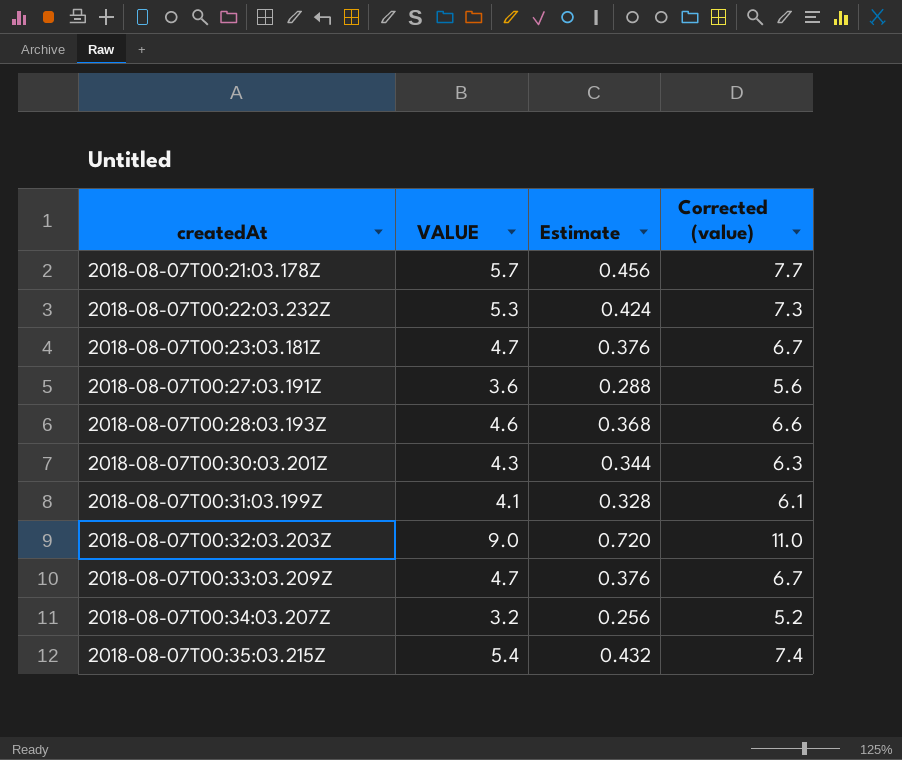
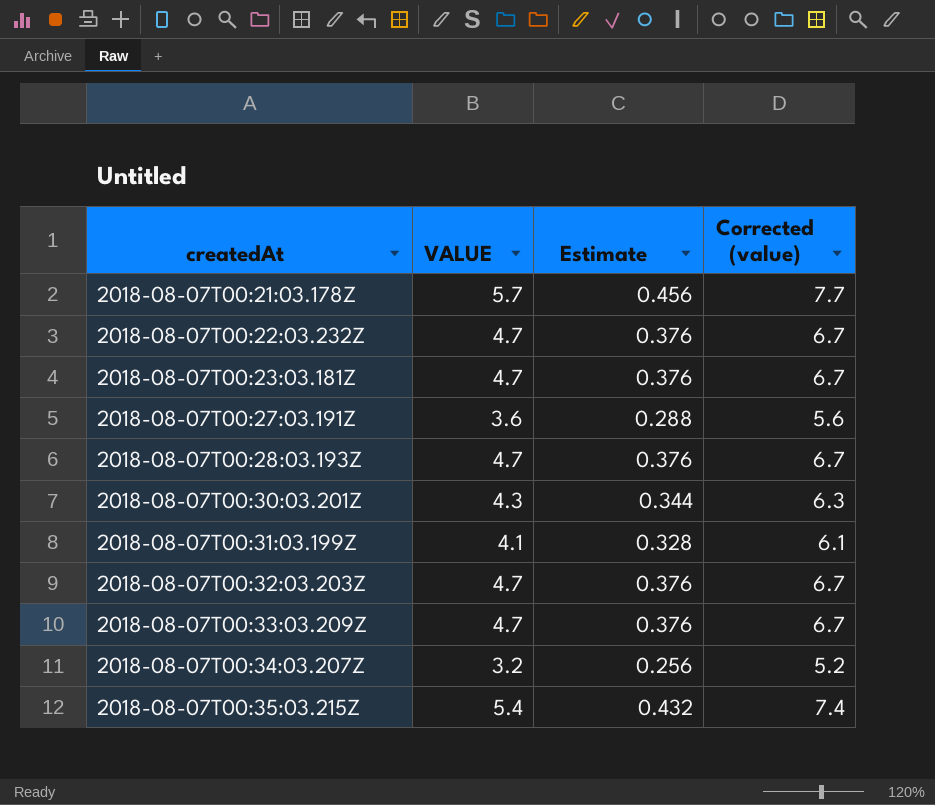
2018-08-07T00:22:03.232Z | VALUE: 5.3 -> 4.7
2018-08-07T00:22:03.232Z | Estimate: 0.424 -> 0.376
2018-08-07T00:22:03.232Z | Corrected (value): 7.3 -> 6.7
2018-08-07T00:28:03.193Z | VALUE: 4.6 -> 4.7
2018-08-07T00:28:03.193Z | Estimate: 0.368 -> 0.376
2018-08-07T00:28:03.193Z | Corrected (value): 6.6 -> 6.7
2018-08-07T00:32:03.203Z | VALUE: 9.0 -> 4.7
2018-08-07T00:32:03.203Z | Estimate: 0.720 -> 0.376
2018-08-07T00:32:03.203Z | Corrected (value): 11.0 -> 6.7

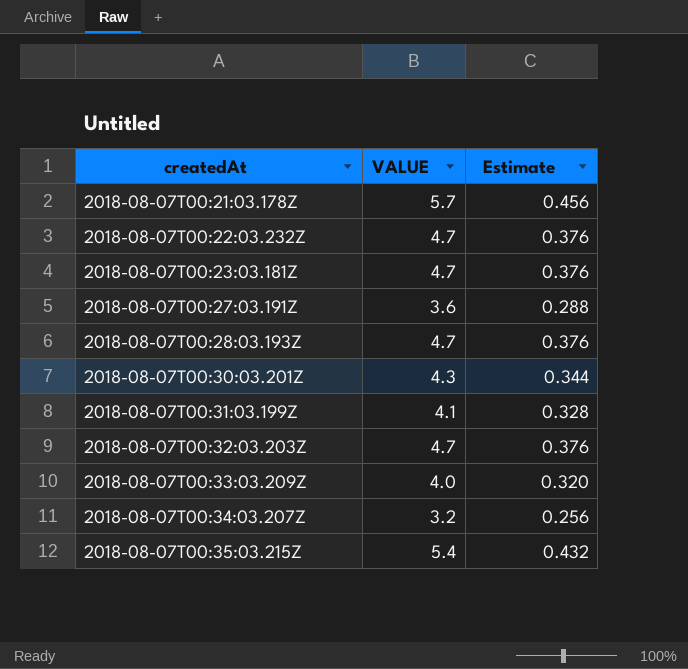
column Corrected (value) | formula: [VALUE] + 2 -> none
2018-08-07T00:33:03.209Z | VALUE: 4.7 -> 4.0
2018-08-07T00:33:03.209Z | Estimate: 0.376 -> 0.320

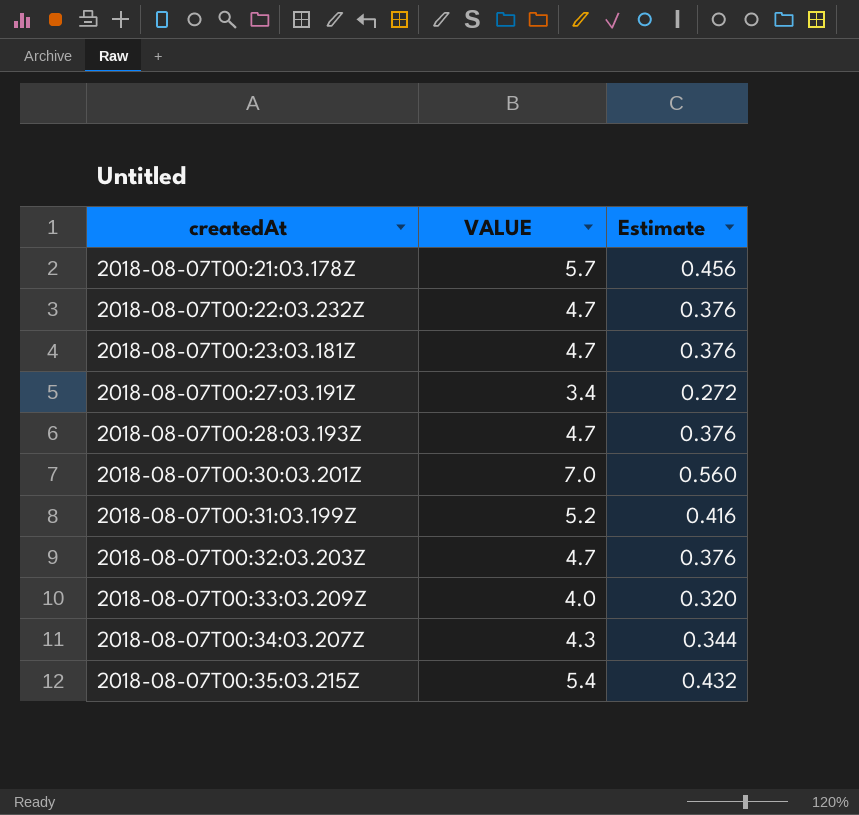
2018-08-07T00:27:03.191Z | VALUE: 3.6 -> 3.4
2018-08-07T00:27:03.191Z | Estimate: 0.288 -> 0.272
2018-08-07T00:30:03.201Z | VALUE: 4.3 -> 7.0
2018-08-07T00:30:03.201Z | Estimate: 0.344 -> 0.560
2018-08-07T00:31:03.199Z | VALUE: 4.1 -> 5.2
2018-08-07T00:31:03.199Z | Estimate: 0.328 -> 0.416
2018-08-07T00:34:03.207Z | VALUE: 3.2 -> 4.3
2018-08-07T00:34:03.207Z | Estimate: 0.256 -> 0.344

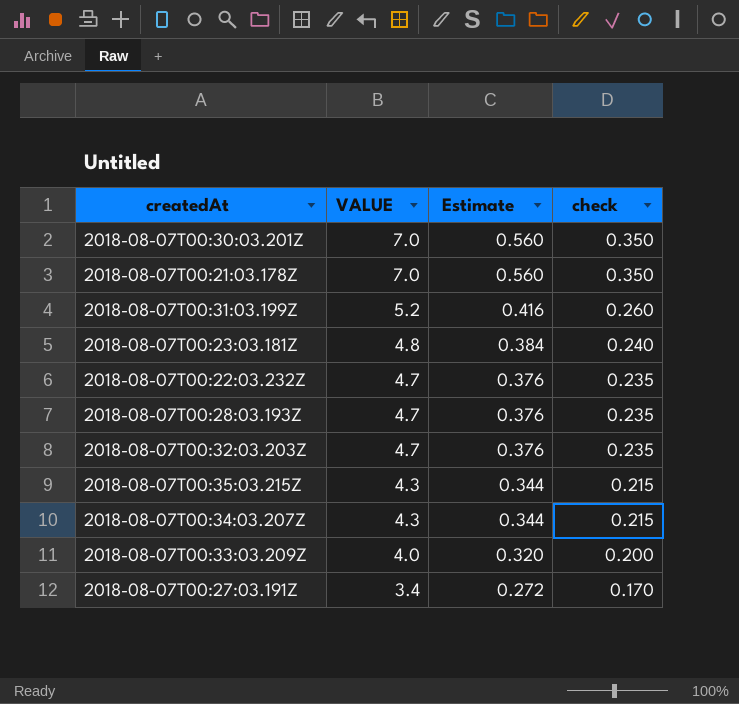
row order: createdAt ascending -> VALUE descending
column check | formula: none -> [VALUE] * 0.05
2018-08-07T00:21:03.178Z | VALUE: 5.7 -> 7.0
2018-08-07T00:21:03.178Z | Estimate: 0.456 -> 0.560
2018-08-07T00:23:03.181Z | VALUE: 4.7 -> 4.8
2018-08-07T00:23:03.181Z | Estimate: 0.376 -> 0.384
2018-08-07T00:35:03.215Z | VALUE: 5.4 -> 4.3
2018-08-07T00:35:03.215Z | Estimate: 0.432 -> 0.344

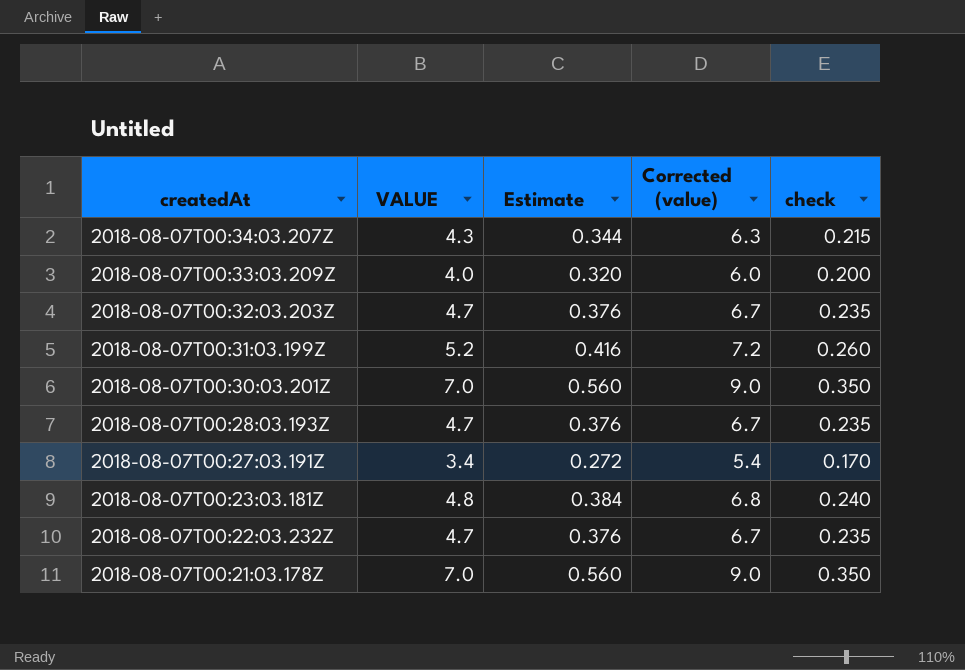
row order: VALUE descending -> createdAt descending
column Corrected (value) | formula: none -> [VALUE] + 2
row 2018-08-07T00:35:03.215Z: 4.3 | 0.344 | 0.215 -> none

